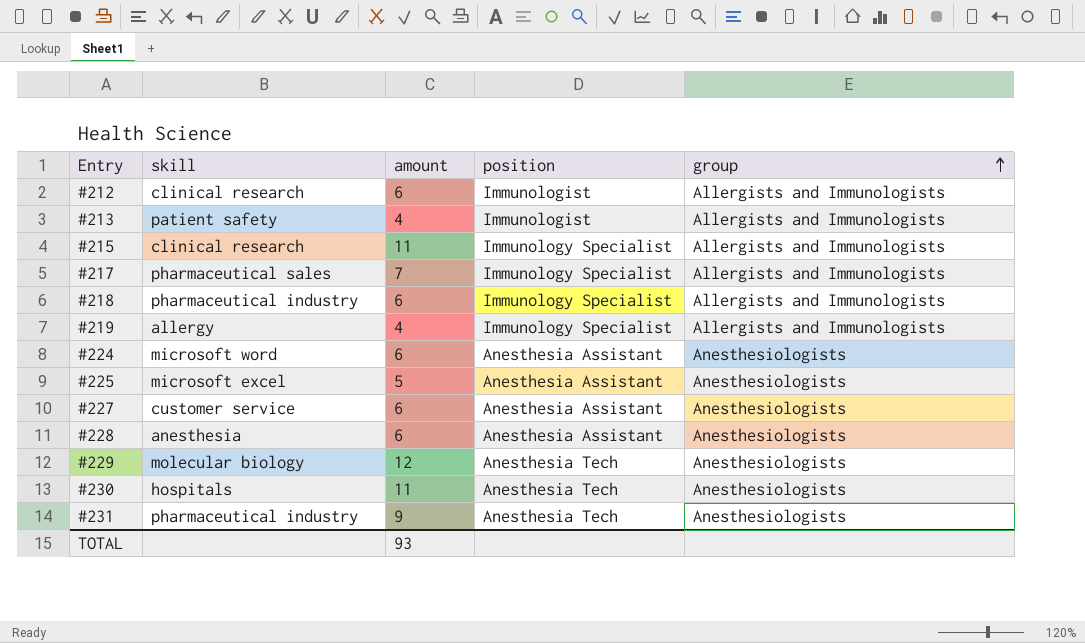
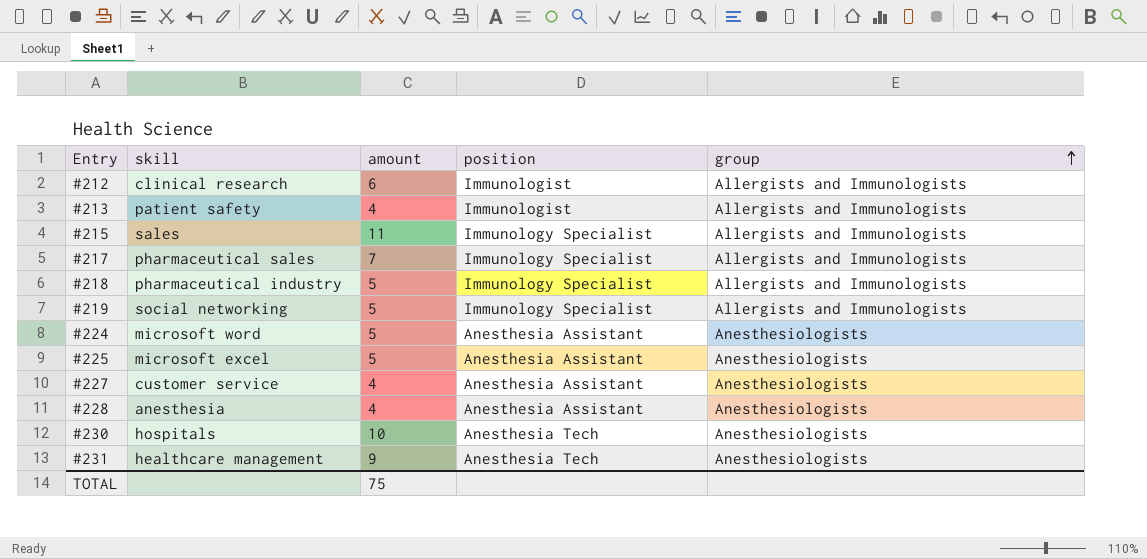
row #229: molecular biology | 12 | Anesthesia Tech | Anesthesiologists -> none
#215 | skill: clinical research -> sales
#218 | amount: 6 -> 5
#219 | skill: allergy -> social networking
#219 | amount: 4 -> 5
#224 | amount: 6 -> 5
#227 | amount: 6 -> 4
#228 | amount: 6 -> 4
#230 | amount: 11 -> 10
#231 | skill: pharmaceutical industry -> healthcare management
TOTAL | amount: 93 -> 75

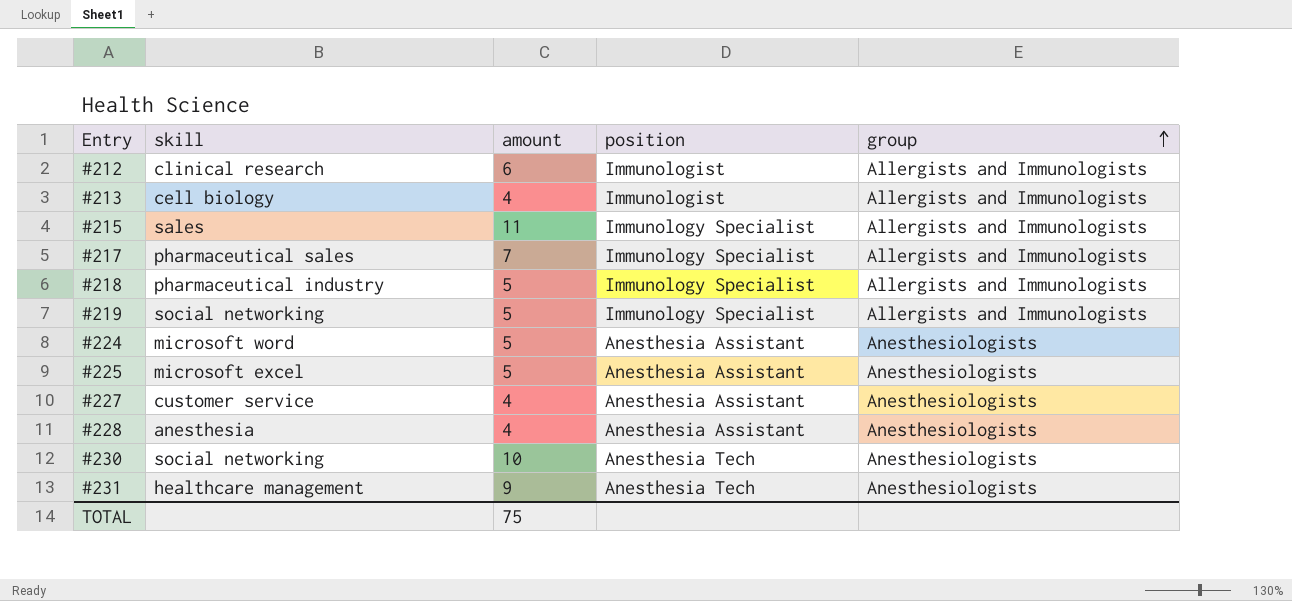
#213 | skill: patient safety -> cell biology
#230 | skill: hospitals -> social networking

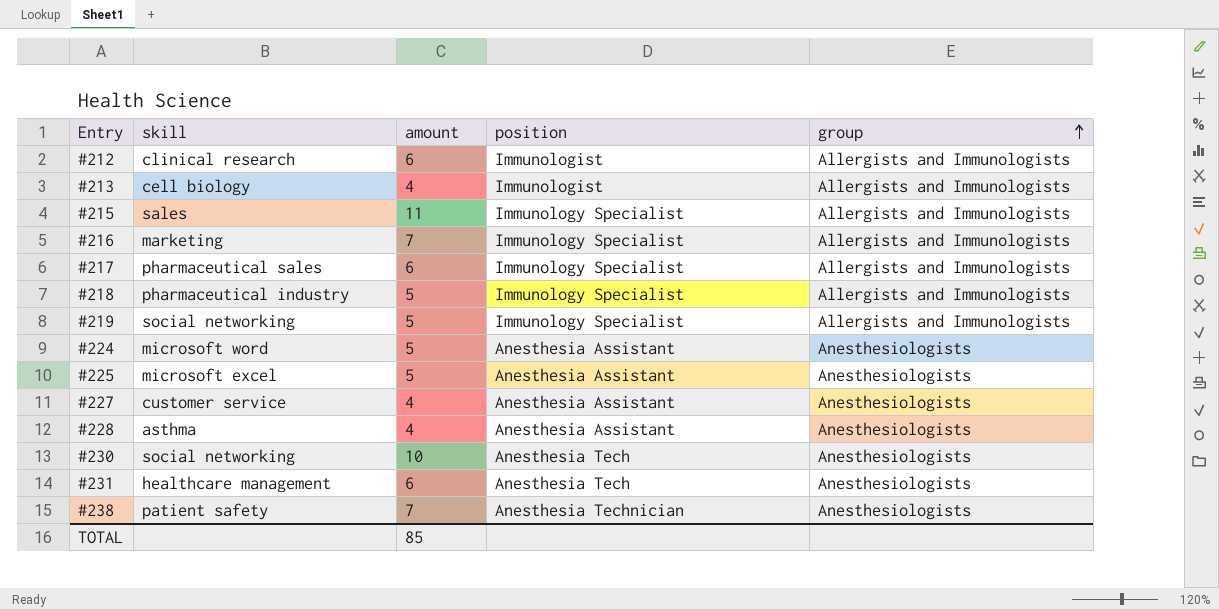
row #216: none -> marketing | 7 | Immunology Specialist | Allergists and Immunologists
#217 | amount: 7 -> 6
#228 | skill: anesthesia -> asthma
#231 | amount: 9 -> 6
row #238: none -> patient safety | 7 | Anesthesia Technician | Anesthesiologists
TOTAL | amount: 75 -> 85

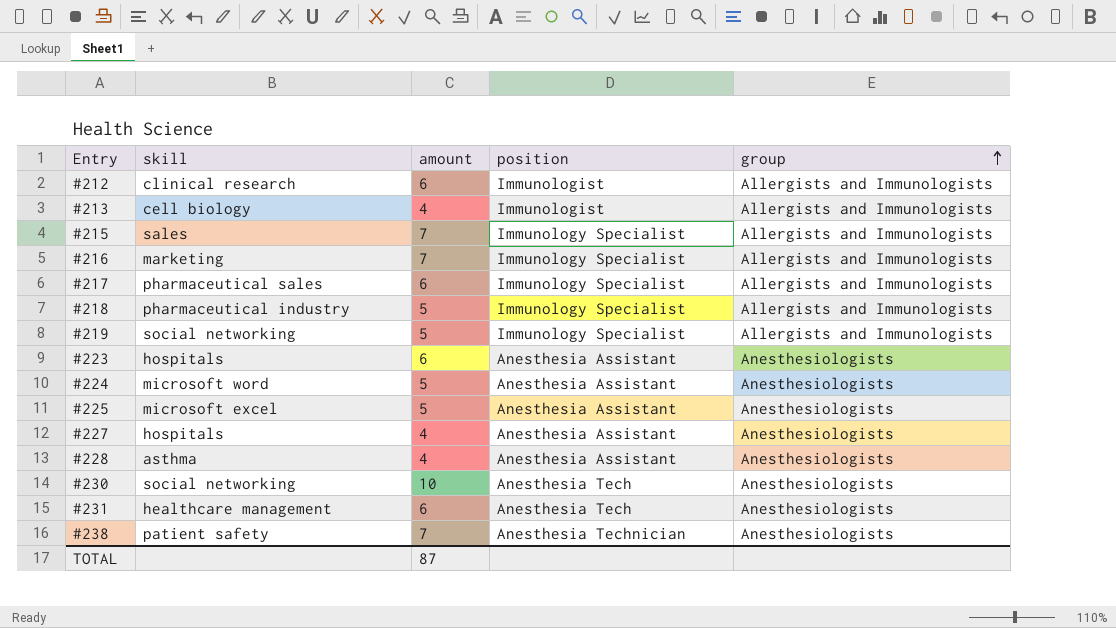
#215 | amount: 11 -> 7
row #223: none -> hospitals | 6 | Anesthesia Assistant | Anesthesiologists
#227 | skill: customer service -> hospitals
TOTAL | amount: 85 -> 87

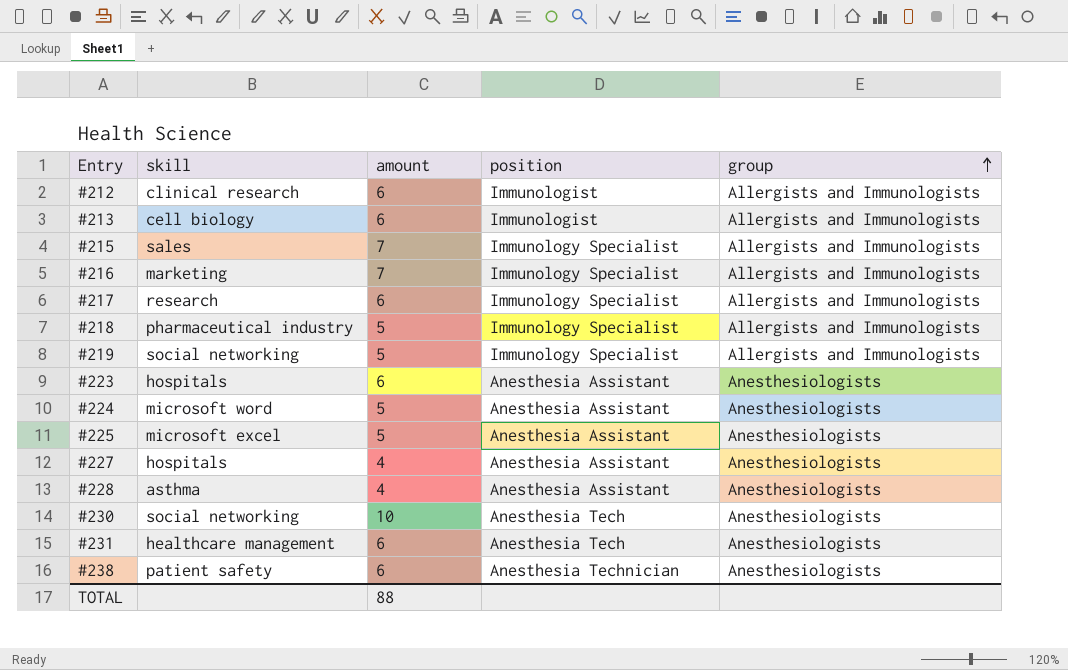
#213 | amount: 4 -> 6
#217 | skill: pharmaceutical sales -> research
#238 | amount: 7 -> 6
TOTAL | amount: 87 -> 88

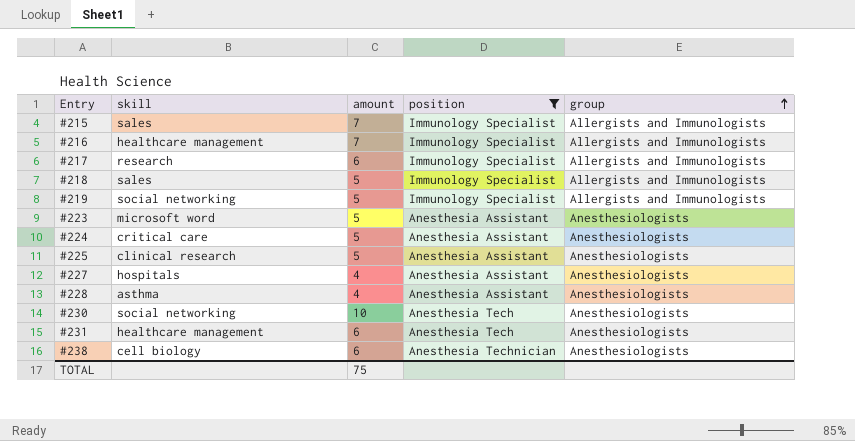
filter: none -> position != Immunologist
#216 | skill: marketing -> healthcare management
#218 | skill: pharmaceutical industry -> sales
#223 | skill: hospitals -> microsoft word
#223 | amount: 6 -> 5
#224 | skill: microsoft word -> critical care
#225 | skill: microsoft excel -> clinical research
#238 | skill: patient safety -> cell biology
TOTAL | amount: 88 -> 75

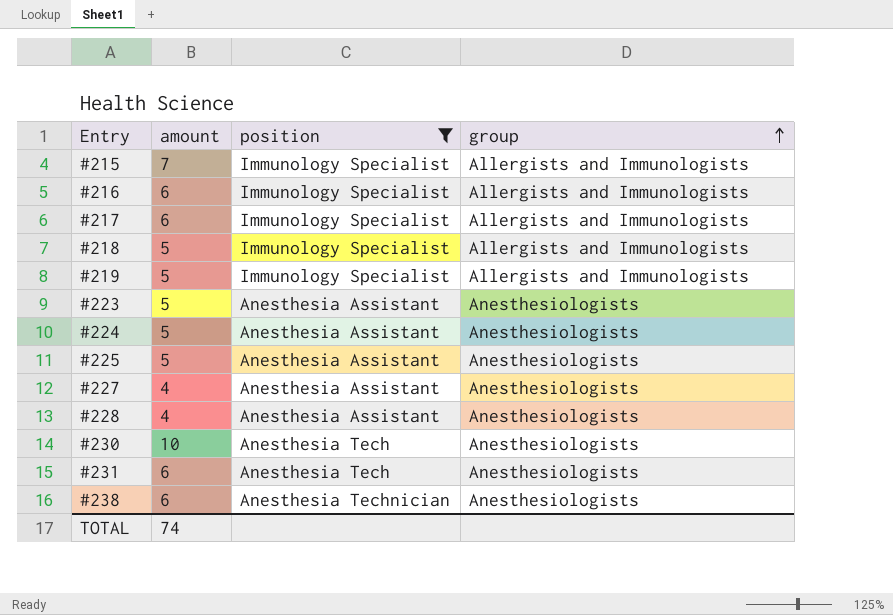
column skill | position: 2 -> none
#216 | amount: 7 -> 6
TOTAL | amount: 75 -> 74

